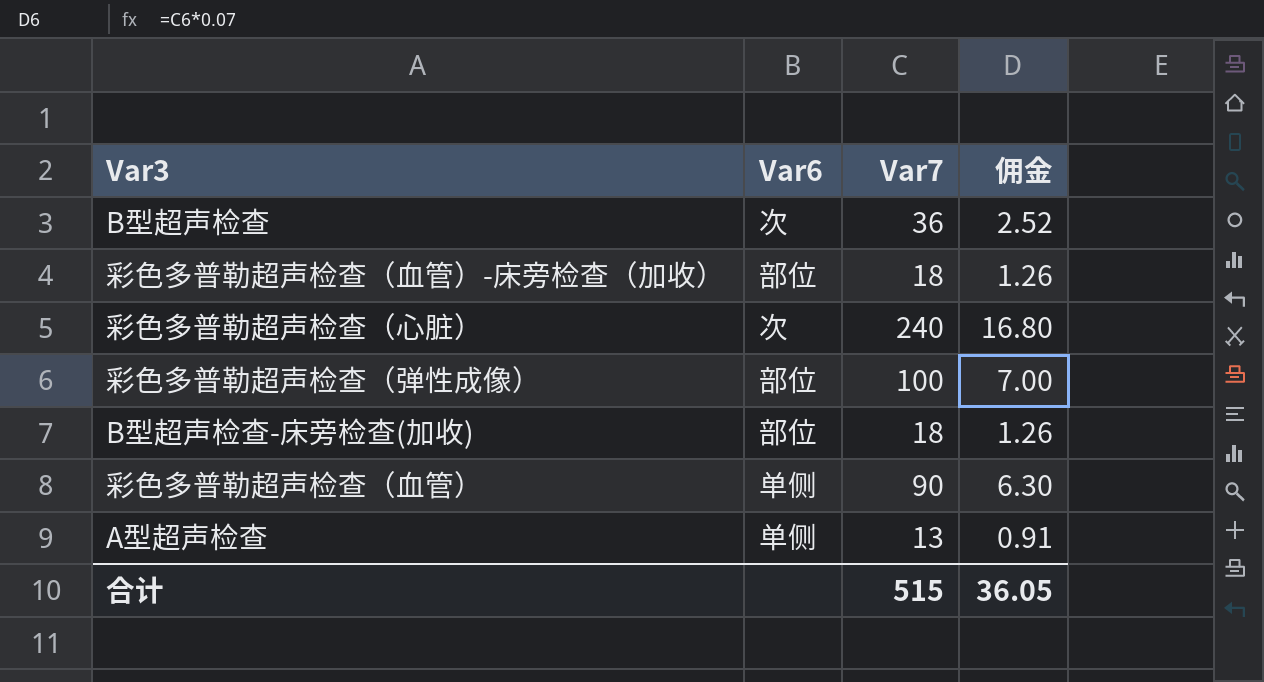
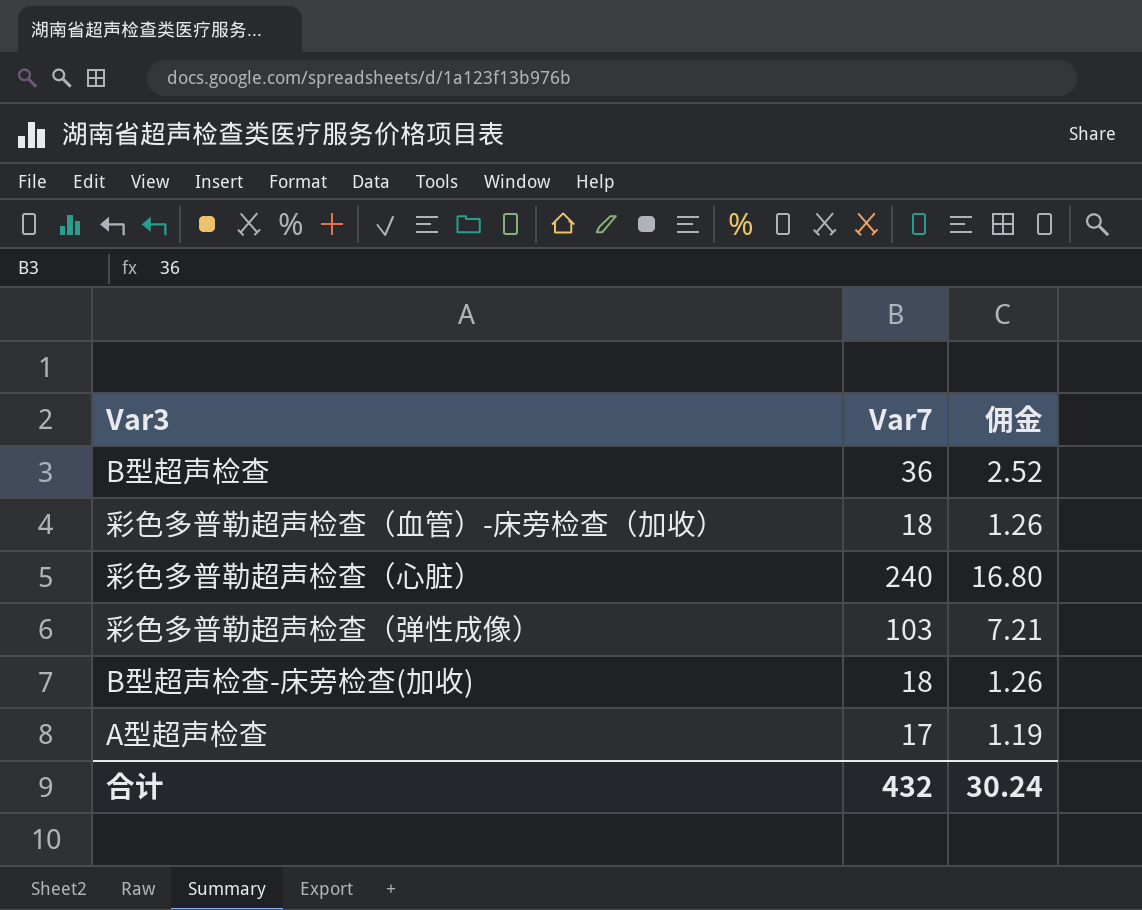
column Var6 | position: 2 -> none
row 彩色多普勒超声检查（血管）: 单侧 | 90 | 6.30 -> none
彩色多普勒超声检查（弹性成像） | Var7: 100 -> 103
彩色多普勒超声检查（弹性成像） | 佣金: 7.00 -> 7.21
A型超声检查 | Var7: 13 -> 17
A型超声检查 | 佣金: 0.91 -> 1.19
合计 | Var7: 515 -> 432
合计 | 佣金: 36.05 -> 30.24

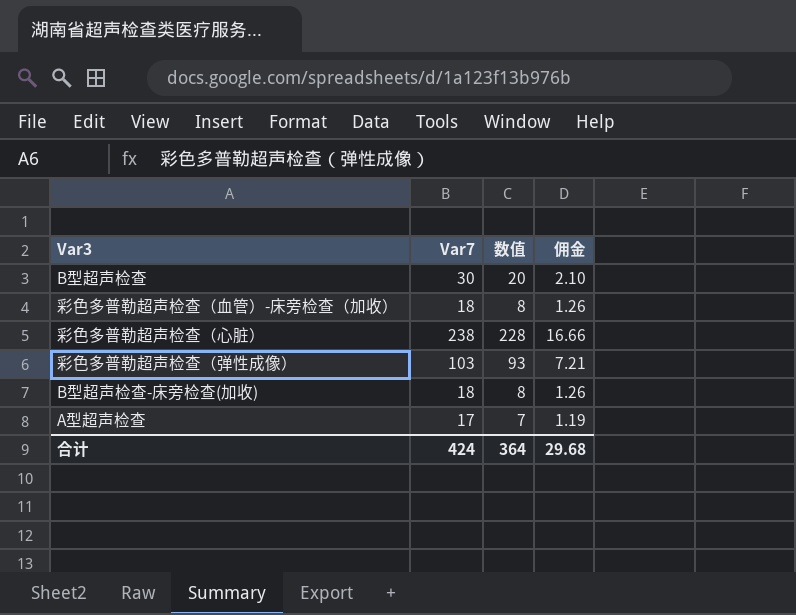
column 数值 | formula: none -> [Var7] - 10
B型超声检查 | Var7: 36 -> 30
B型超声检查 | 佣金: 2.52 -> 2.10
彩色多普勒超声检查（心脏） | Var7: 240 -> 238
彩色多普勒超声检查（心脏） | 佣金: 16.80 -> 16.66
合计 | Var7: 432 -> 424
合计 | 佣金: 30.24 -> 29.68

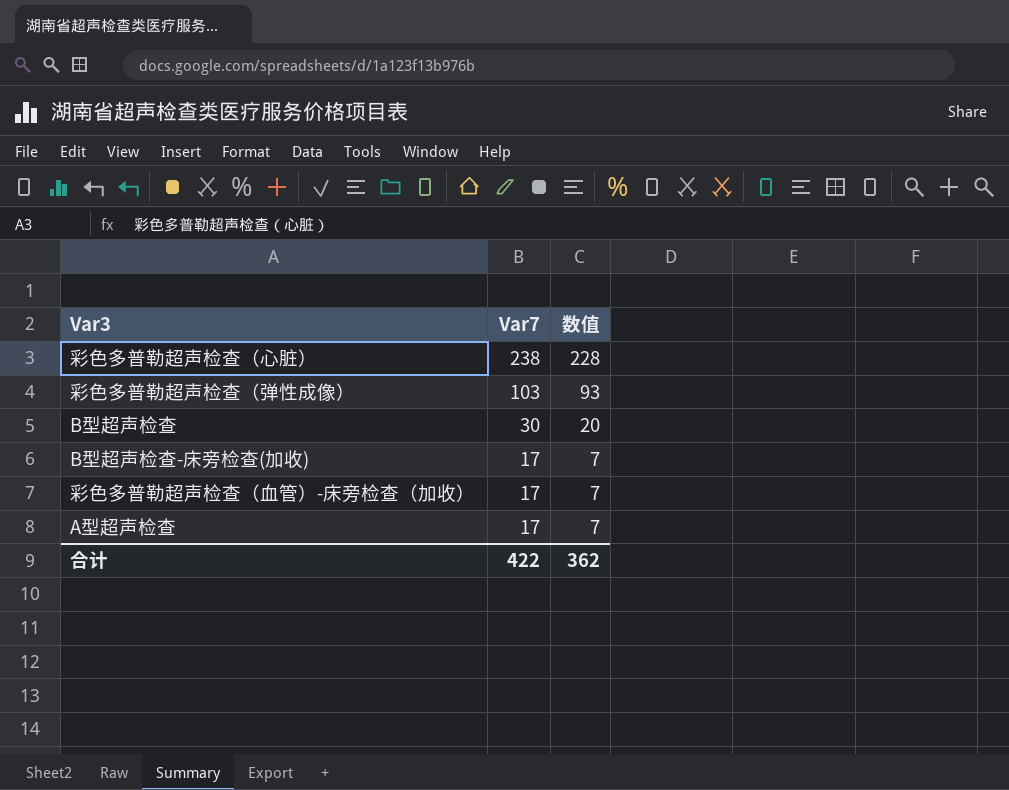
row order: none -> Var7 descending
column 佣金 | formula: [Var7] * 0.07 -> none
B型超声检查-床旁检查(加收) | Var7: 18 -> 17
B型超声检查-床旁检查(加收) | 数值: 8 -> 7
彩色多普勒超声检查（血管）-床旁检查（加收） | Var7: 18 -> 17
彩色多普勒超声检查（血管）-床旁检查（加收） | 数值: 8 -> 7
合计 | Var7: 424 -> 422
合计 | 数值: 364 -> 362

